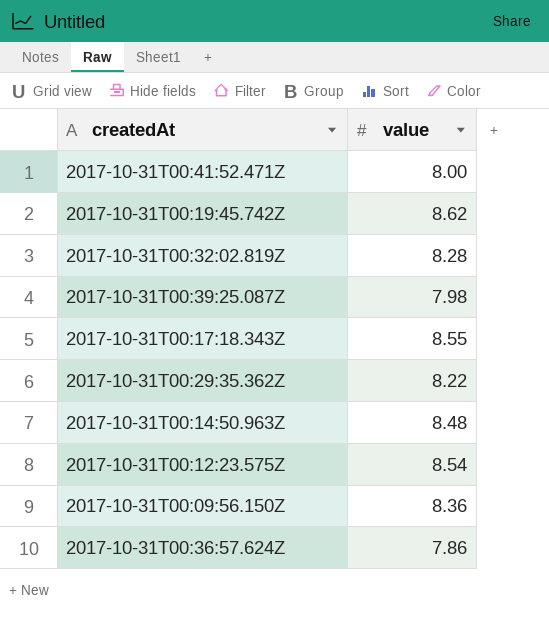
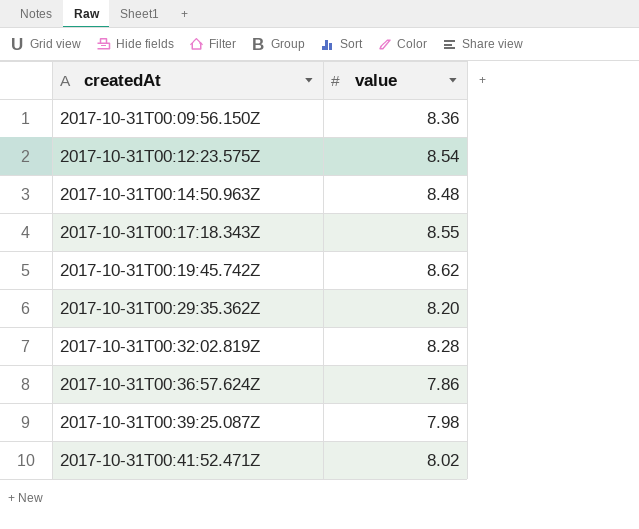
row order: none -> createdAt ascending
2017-10-31T00:29:35.362Z | value: 8.22 -> 8.20
2017-10-31T00:41:52.471Z | value: 8.00 -> 8.02

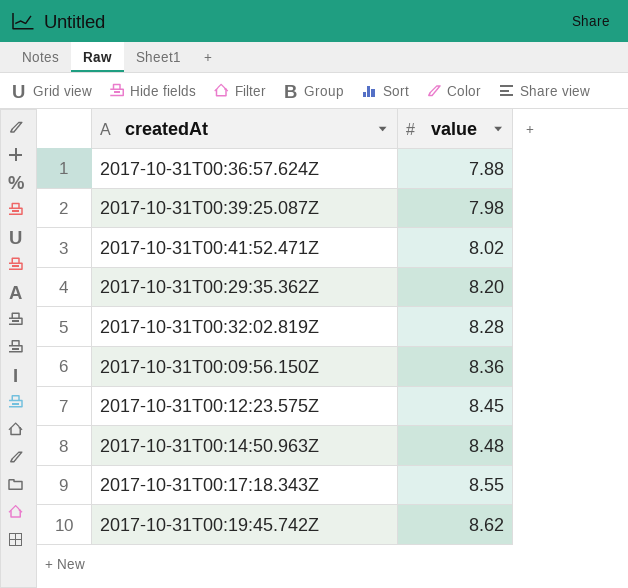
row order: createdAt ascending -> value ascending
2017-10-31T00:36:57.624Z | value: 7.86 -> 7.88
2017-10-31T00:12:23.575Z | value: 8.54 -> 8.45

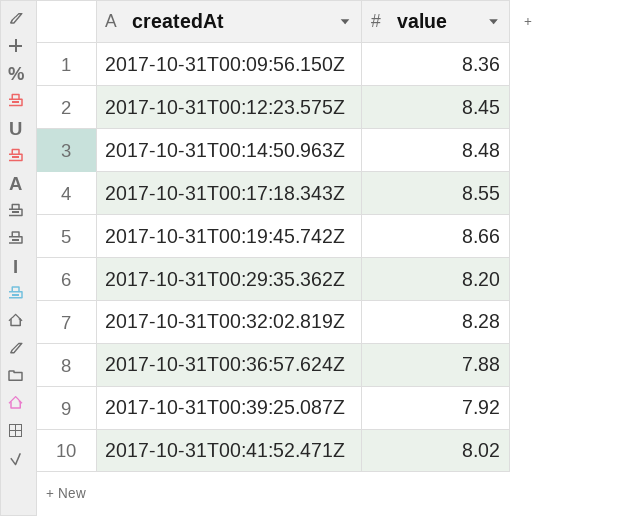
row order: value ascending -> createdAt ascending
2017-10-31T00:19:45.742Z | value: 8.62 -> 8.66
2017-10-31T00:39:25.087Z | value: 7.98 -> 7.92

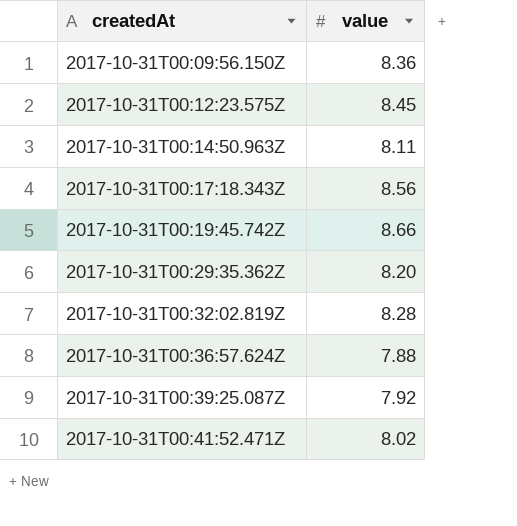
2017-10-31T00:14:50.963Z | value: 8.48 -> 8.11
2017-10-31T00:17:18.343Z | value: 8.55 -> 8.56

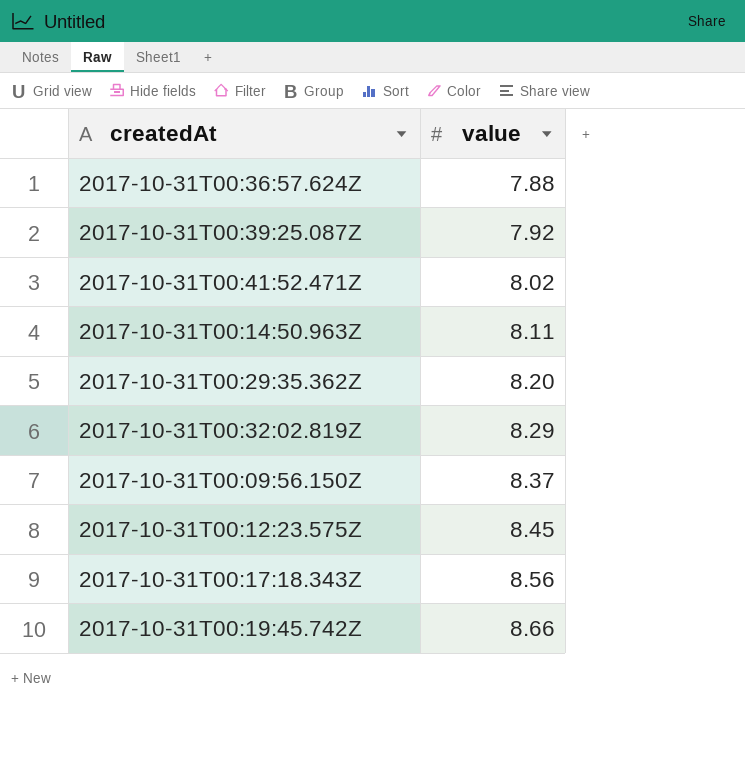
row order: createdAt ascending -> value ascending
2017-10-31T00:32:02.819Z | value: 8.28 -> 8.29
2017-10-31T00:09:56.150Z | value: 8.36 -> 8.37

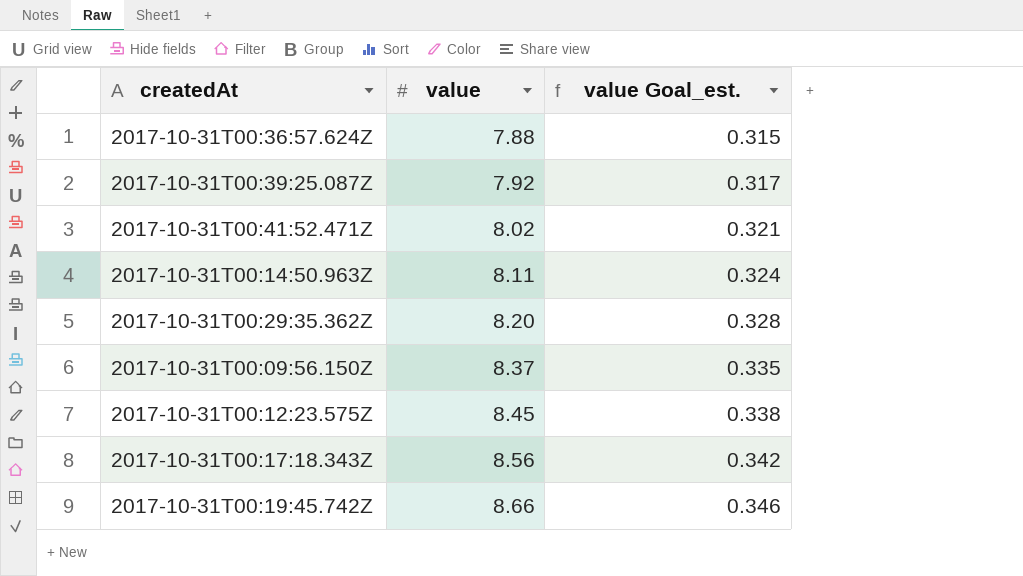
column value Goal_est. | formula: none -> [value] * 0.04
row 2017-10-31T00:32:02.819Z: 8.29 -> none

